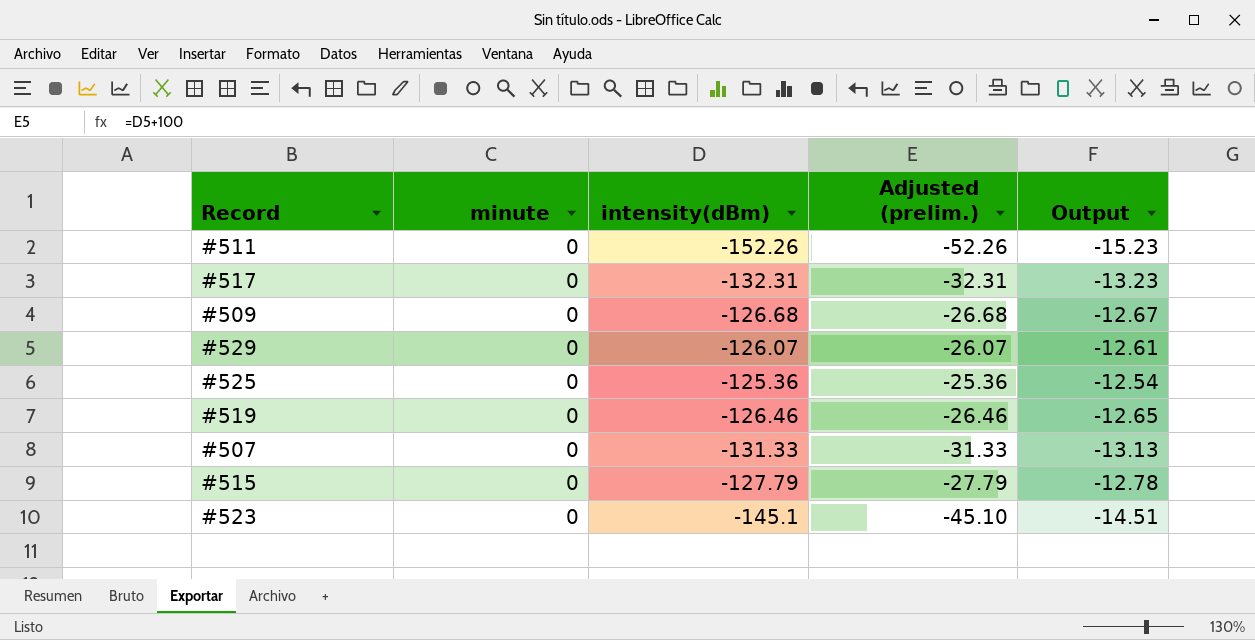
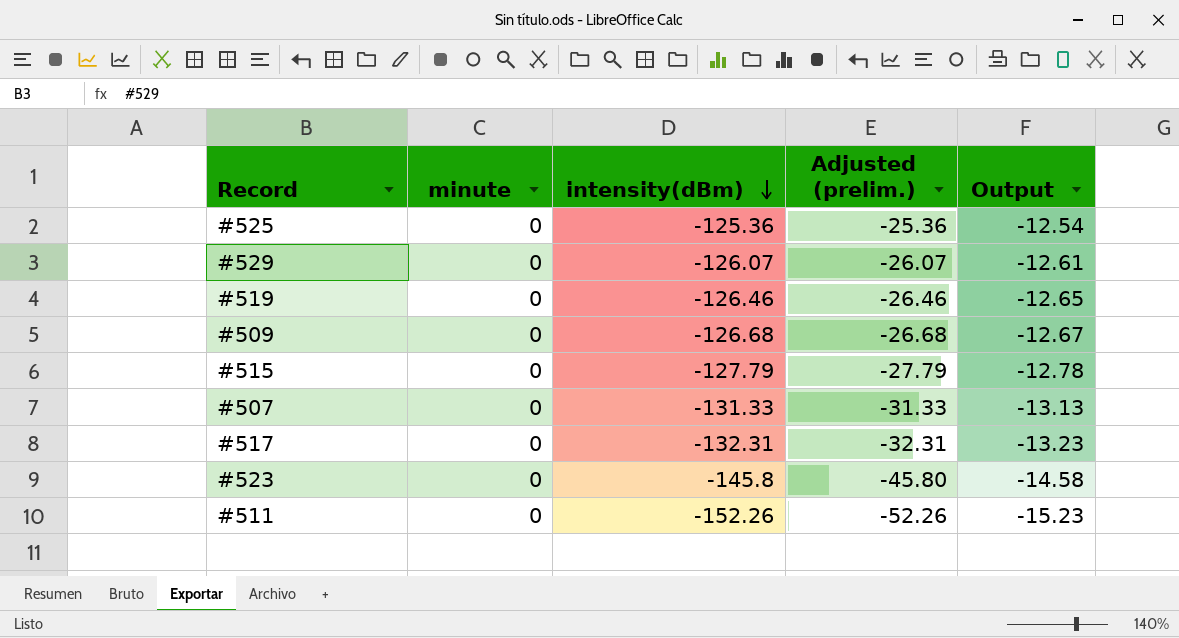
row order: none -> intensity(dBm) descending
#523 | intensity(dBm): -145.1 -> -145.8
#523 | Adjusted (prelim.): -45.10 -> -45.80
#523 | Output: -14.51 -> -14.58

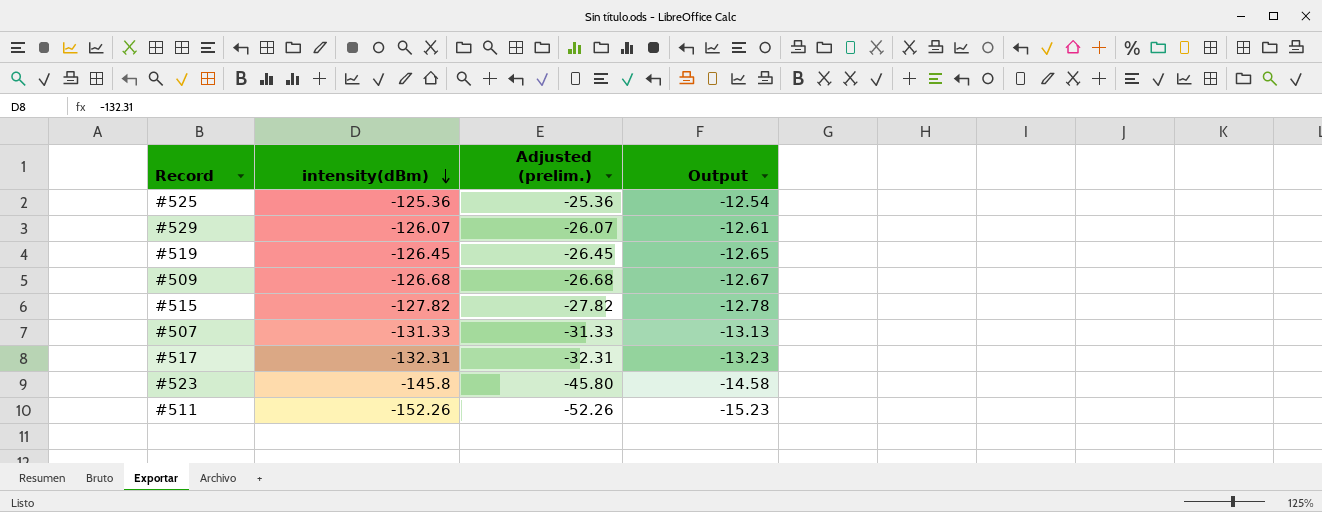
column minute | position: 2 -> none
#519 | intensity(dBm): -126.46 -> -126.45
#519 | Adjusted (prelim.): -26.46 -> -26.45
#515 | intensity(dBm): -127.79 -> -127.82
#515 | Adjusted (prelim.): -27.79 -> -27.82

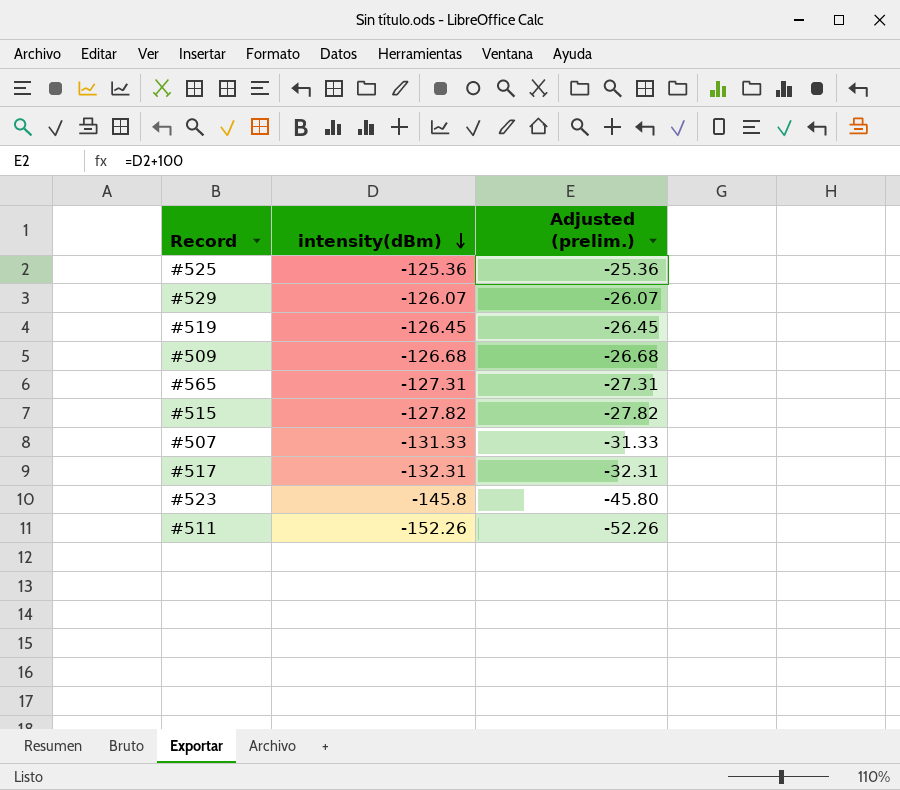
column Output | formula: [intensity(dBm)] * 0.1 -> none
row #565: none -> -127.31 | -27.31

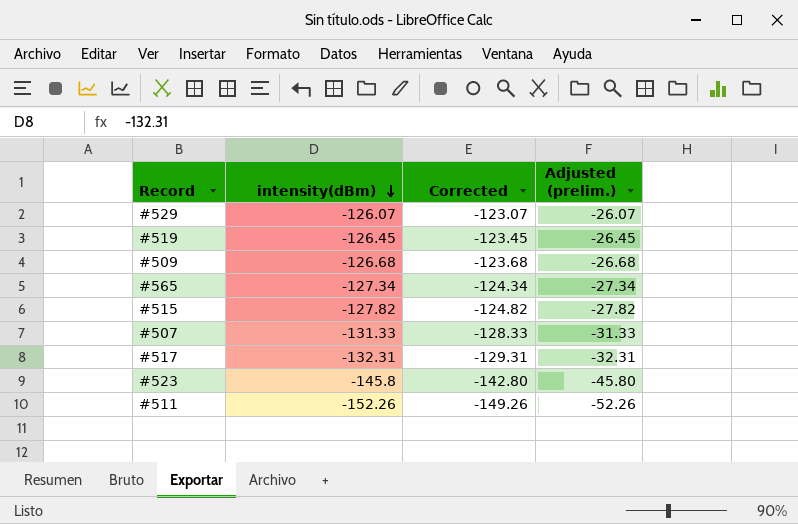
column Corrected | formula: none -> [intensity(dBm)] + 3
row #525: -125.36 | -25.36 -> none
#565 | intensity(dBm): -127.31 -> -127.34
#565 | Adjusted (prelim.): -27.31 -> -27.34

